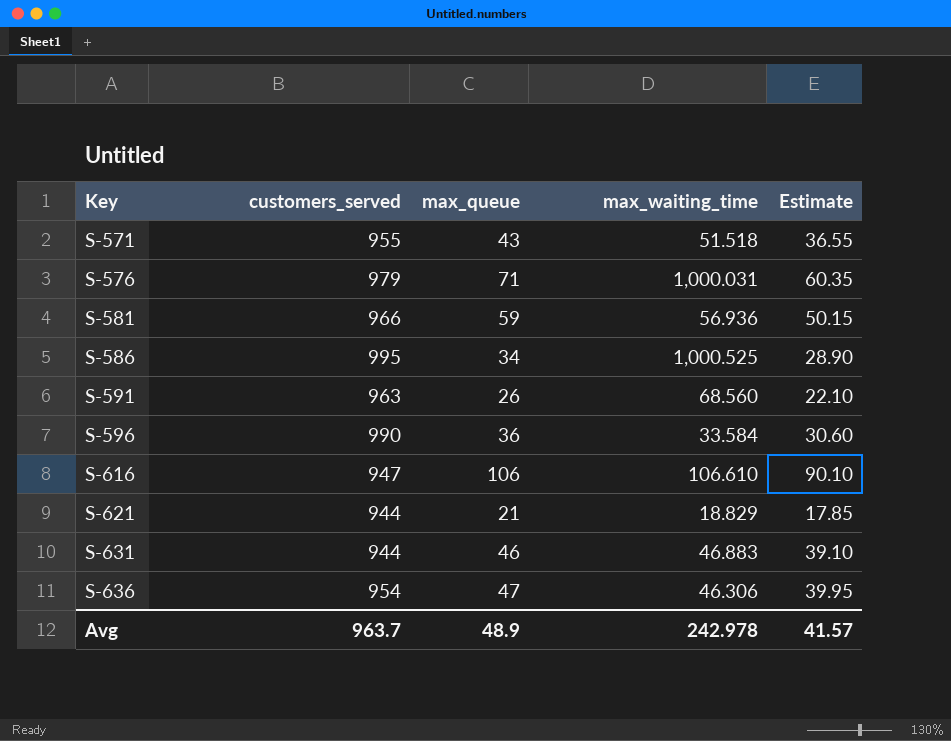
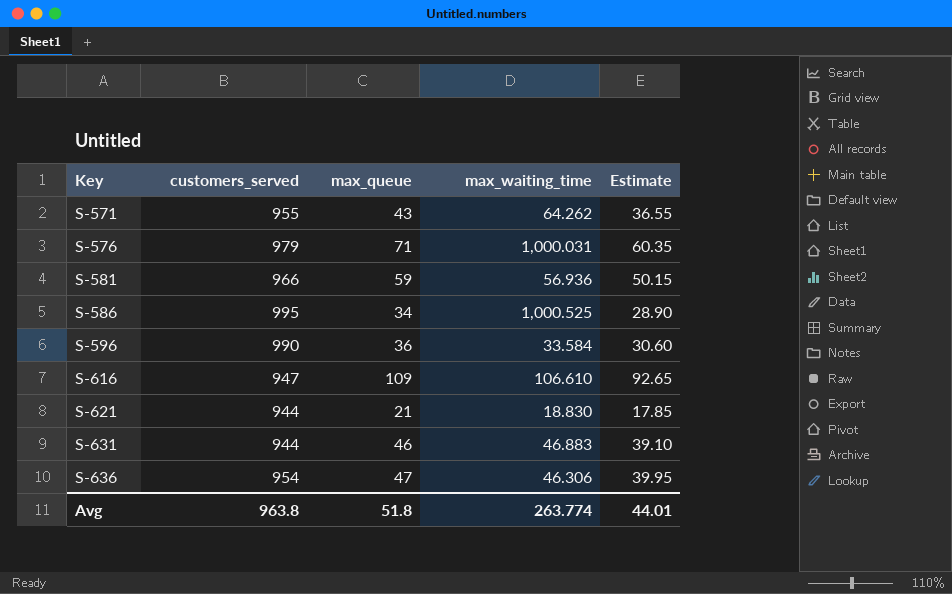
row S-591: 963 | 26 | 68.560 | 22.10 -> none
S-571 | max_waiting_time: 51.518 -> 64.262
S-616 | max_queue: 106 -> 109
S-616 | Estimate: 90.10 -> 92.65
S-621 | max_waiting_time: 18.829 -> 18.830
Avg | customers_served: 963.7 -> 963.8
Avg | max_queue: 48.9 -> 51.8
Avg | max_waiting_time: 242.978 -> 263.774
Avg | Estimate: 41.57 -> 44.01

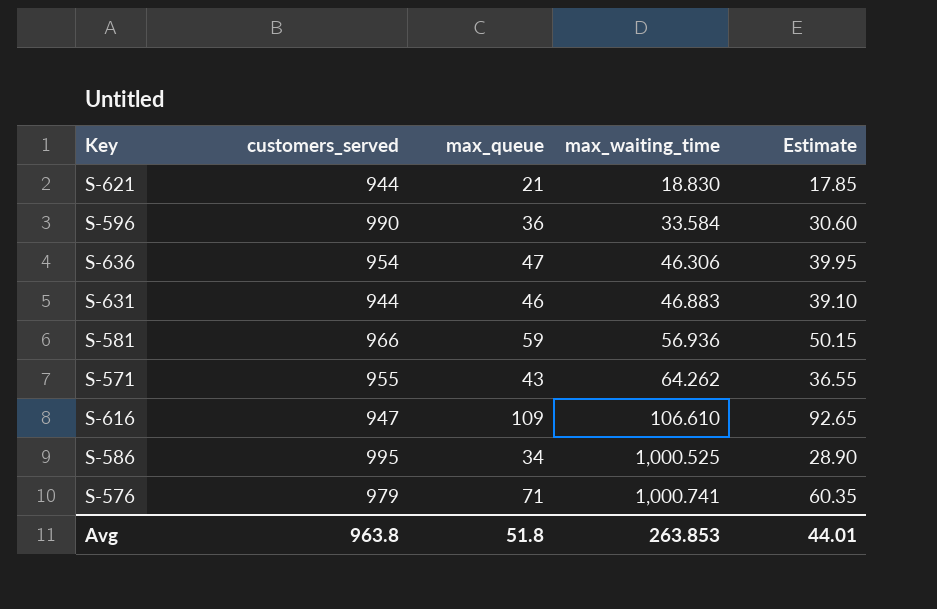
row order: Key ascending -> max_waiting_time ascending
S-576 | max_waiting_time: 1,000.031 -> 1,000.741
Avg | max_waiting_time: 263.774 -> 263.853

